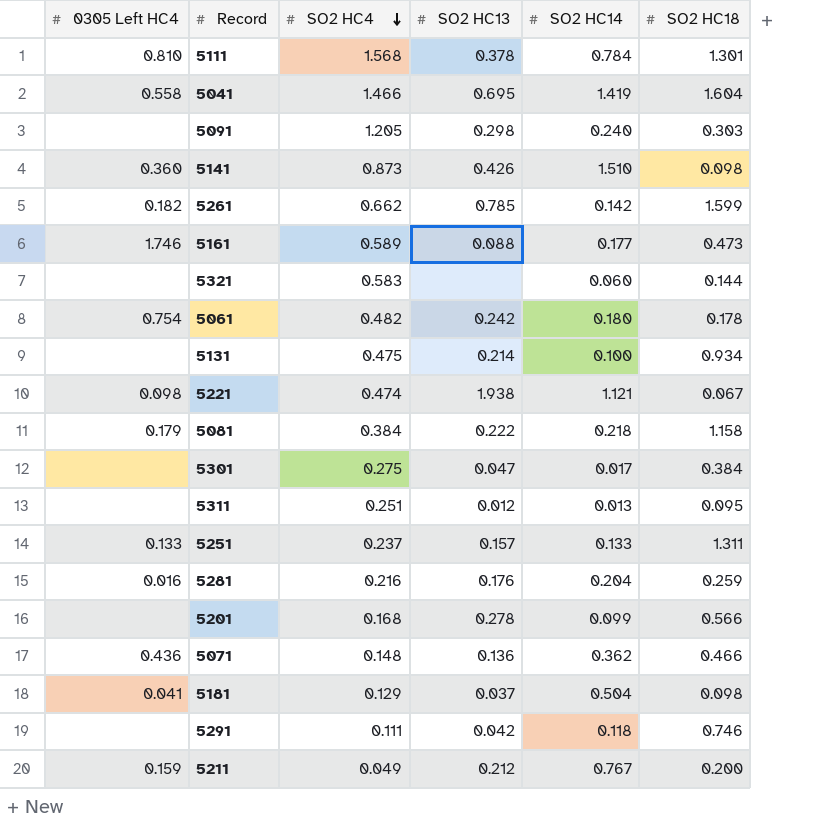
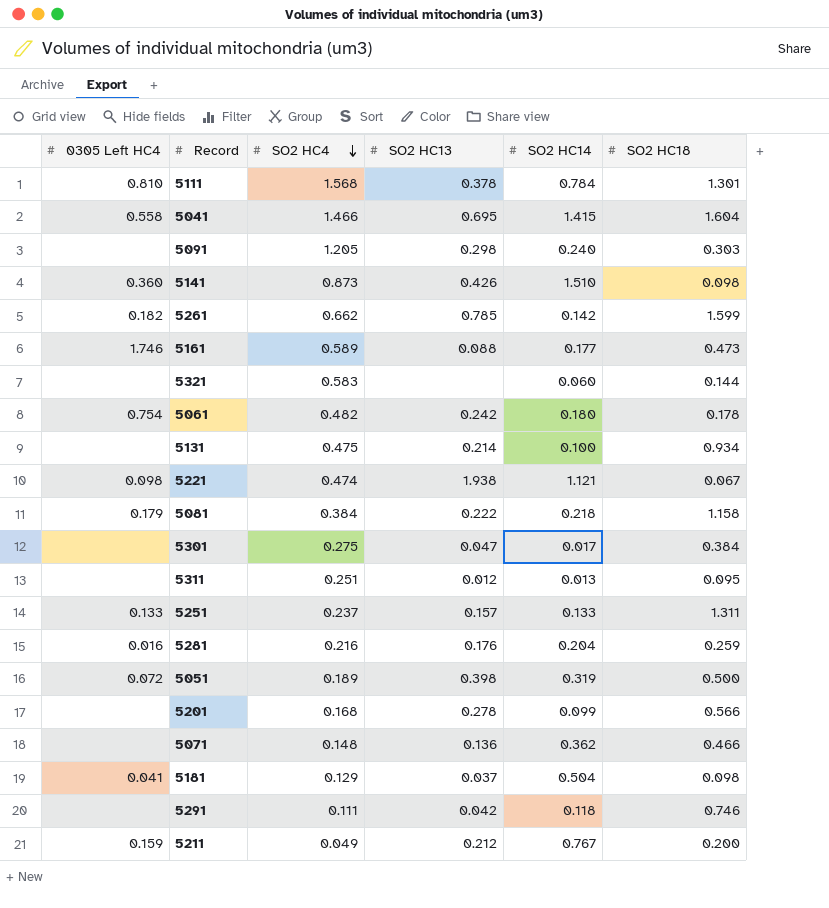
5041 | SO2 HC14: 1.419 -> 1.415
row 5051: none -> 0.072 | 0.189 | 0.398 | 0.319 | 0.500
5071 | 0305 Left HC4: 0.436 -> none

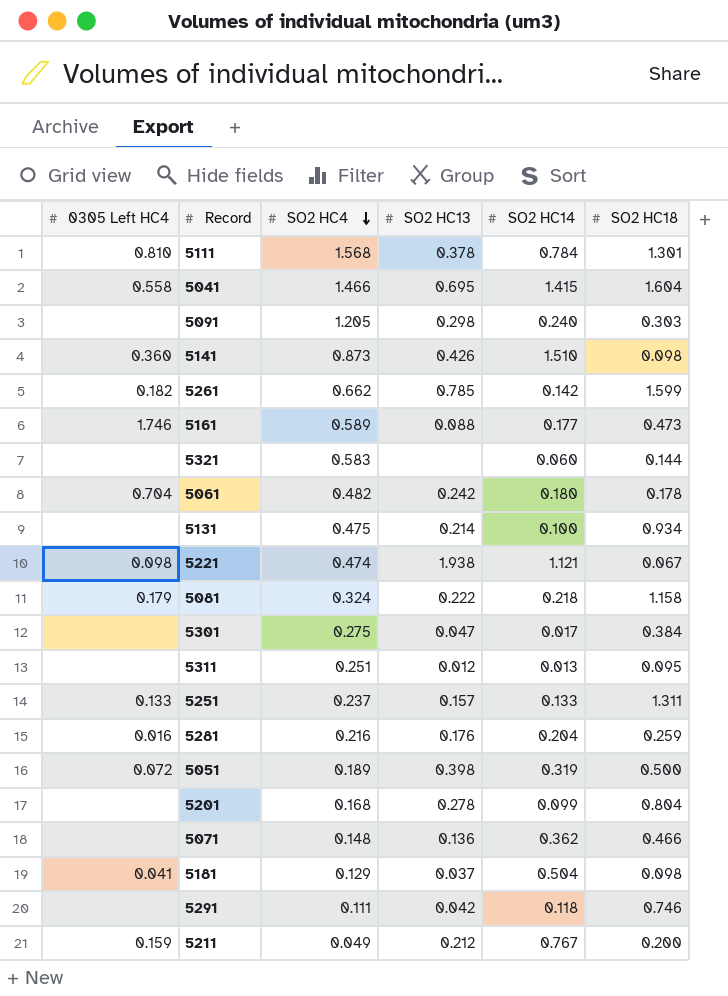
5061 | 0305 Left HC4: 0.754 -> 0.704
5081 | SO2 HC4: 0.384 -> 0.324
5201 | SO2 HC18: 0.566 -> 0.804

